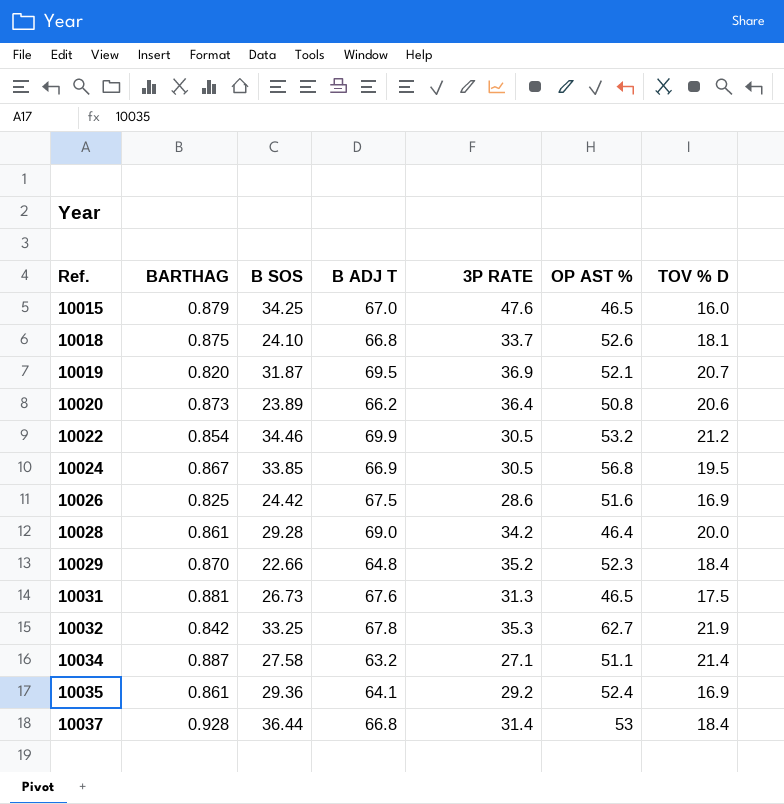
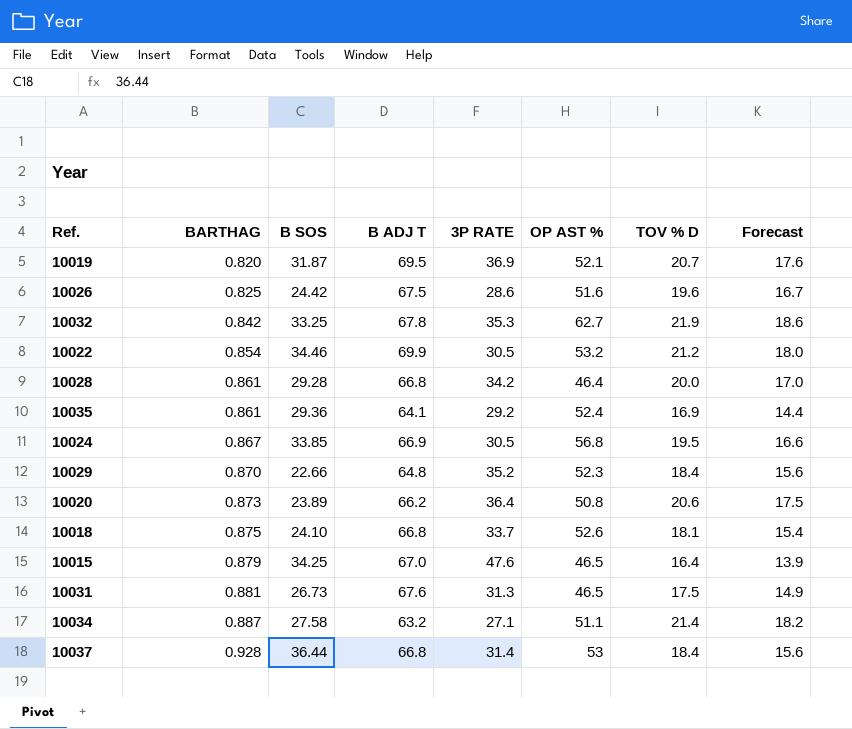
row order: Ref. ascending -> BARTHAG ascending
column Forecast | formula: none -> [TOV % D] * 0.85
10026 | TOV % D: 16.9 -> 19.6
10028 | B ADJ T: 69.0 -> 66.8
10015 | TOV % D: 16.0 -> 16.4

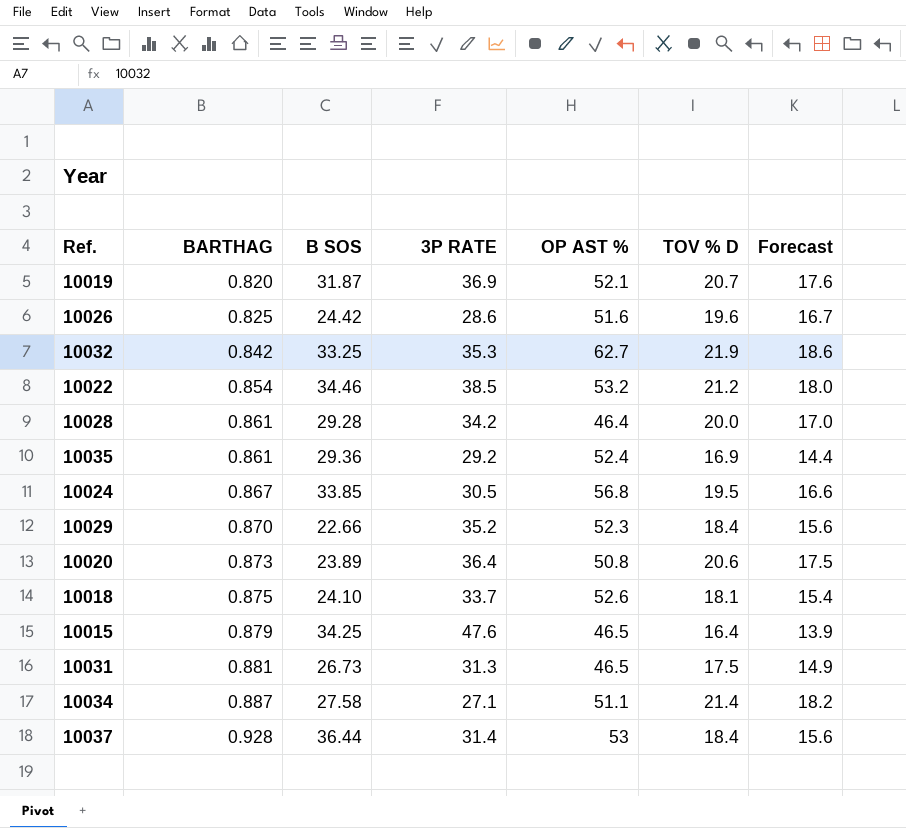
column B ADJ T | position: 4 -> none
10022 | 3P RATE: 30.5 -> 38.5

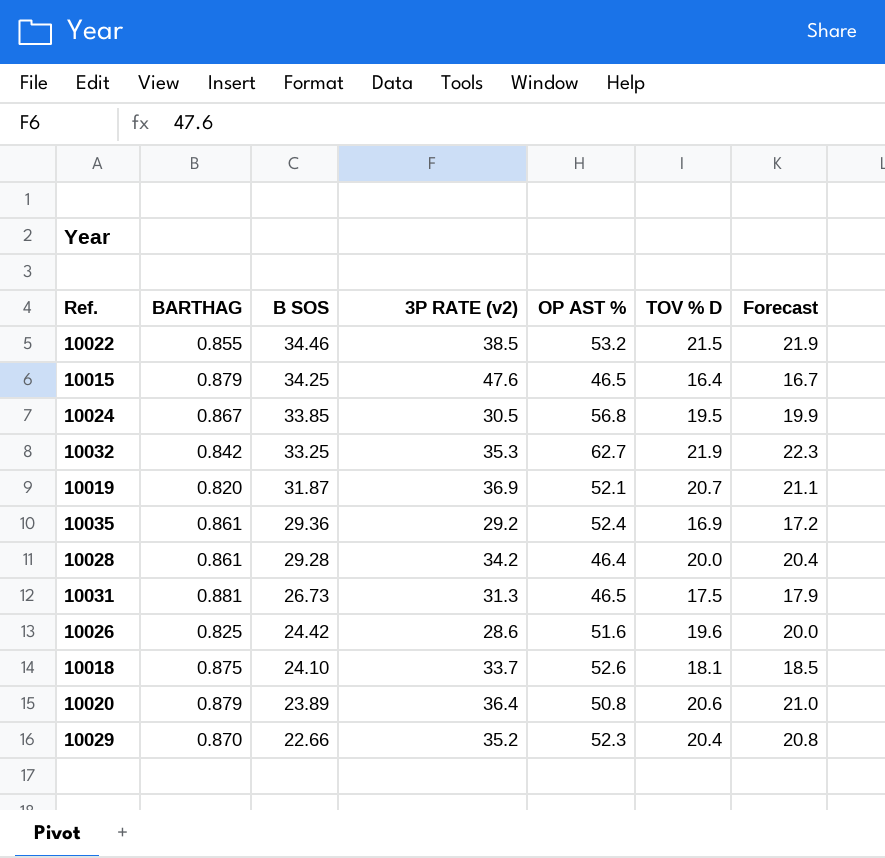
row order: BARTHAG ascending -> B SOS descending
column name: 3P RATE -> 3P RATE (v2)
column Forecast | formula: [TOV % D] * 0.85 -> [TOV % D] * 1.02
row 10034: 0.887 | 27.58 | 27.1 | 51.1 | 21.4 | 18.2 -> none
row 10037: 0.928 | 36.44 | 31.4 | 53 | 18.4 | 15.6 -> none
10022 | BARTHAG: 0.854 -> 0.855
10022 | TOV % D: 21.2 -> 21.5
10020 | BARTHAG: 0.873 -> 0.879
10029 | TOV % D: 18.4 -> 20.4

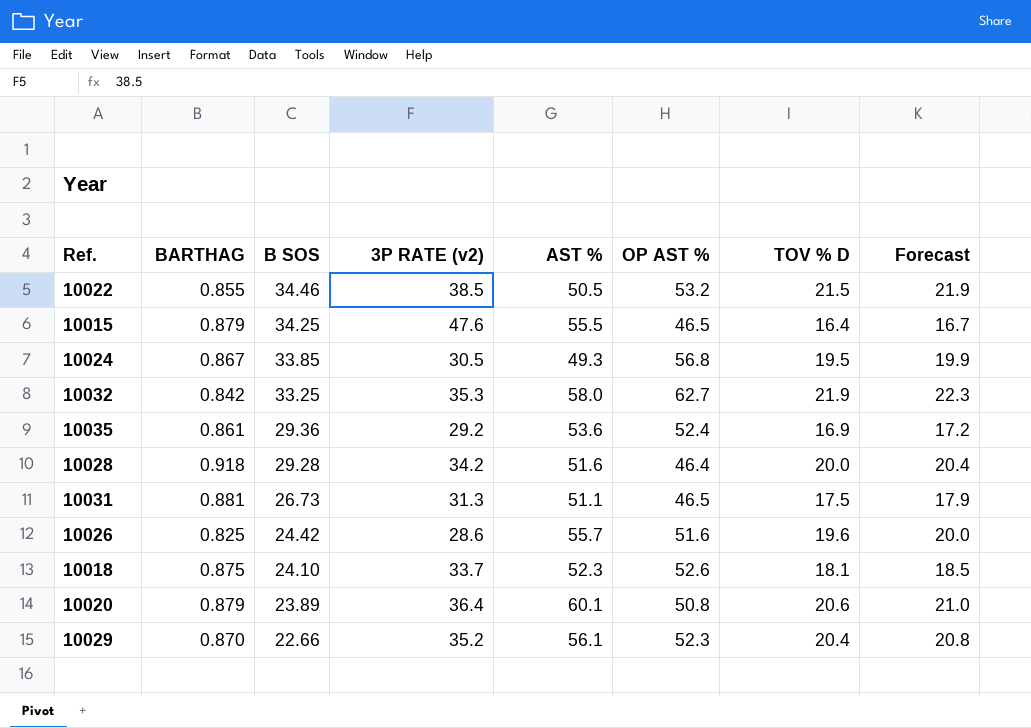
column AST % | position: none -> 5
row 10019: 0.820 | 31.87 | 36.9 | 52.1 | 20.7 | 21.1 -> none
10028 | BARTHAG: 0.861 -> 0.918

